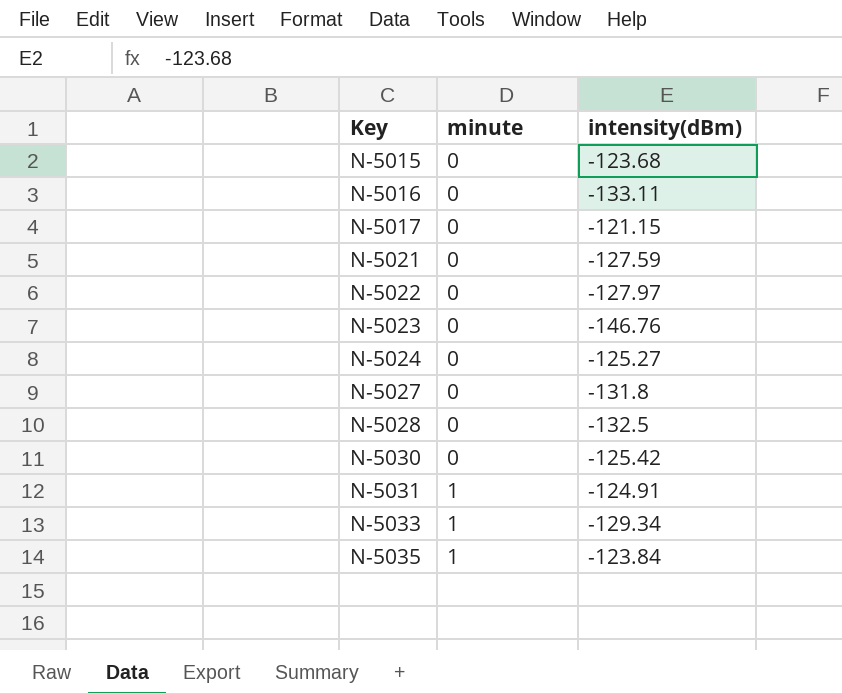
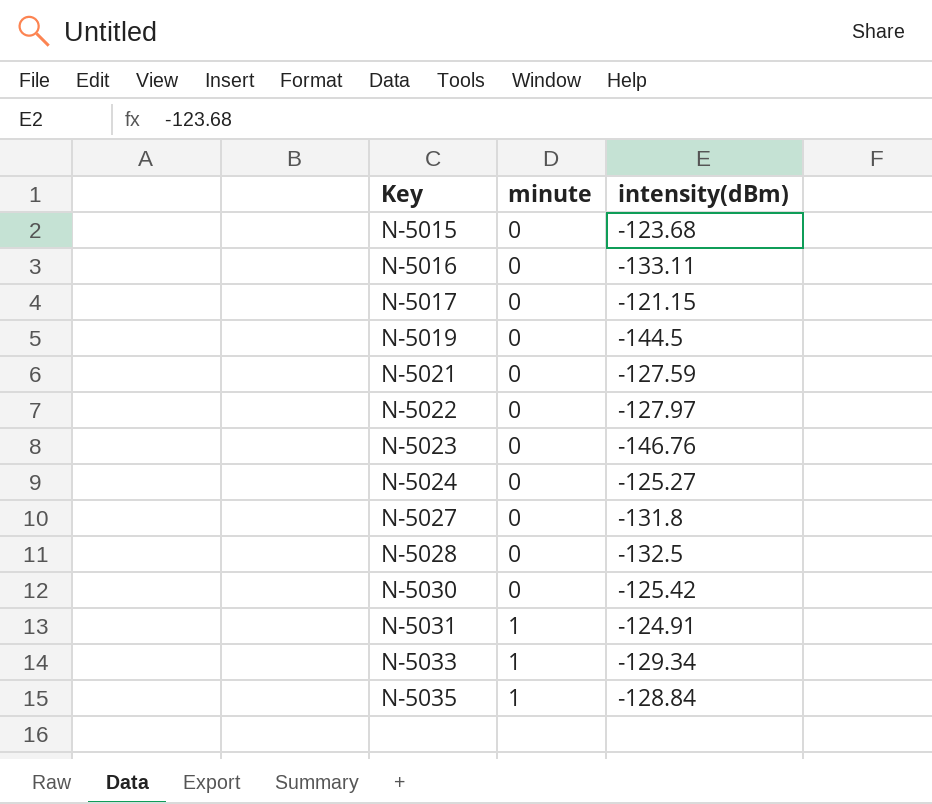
row N-5019: none -> 0 | -144.5
N-5035 | intensity(dBm): -123.84 -> -128.84

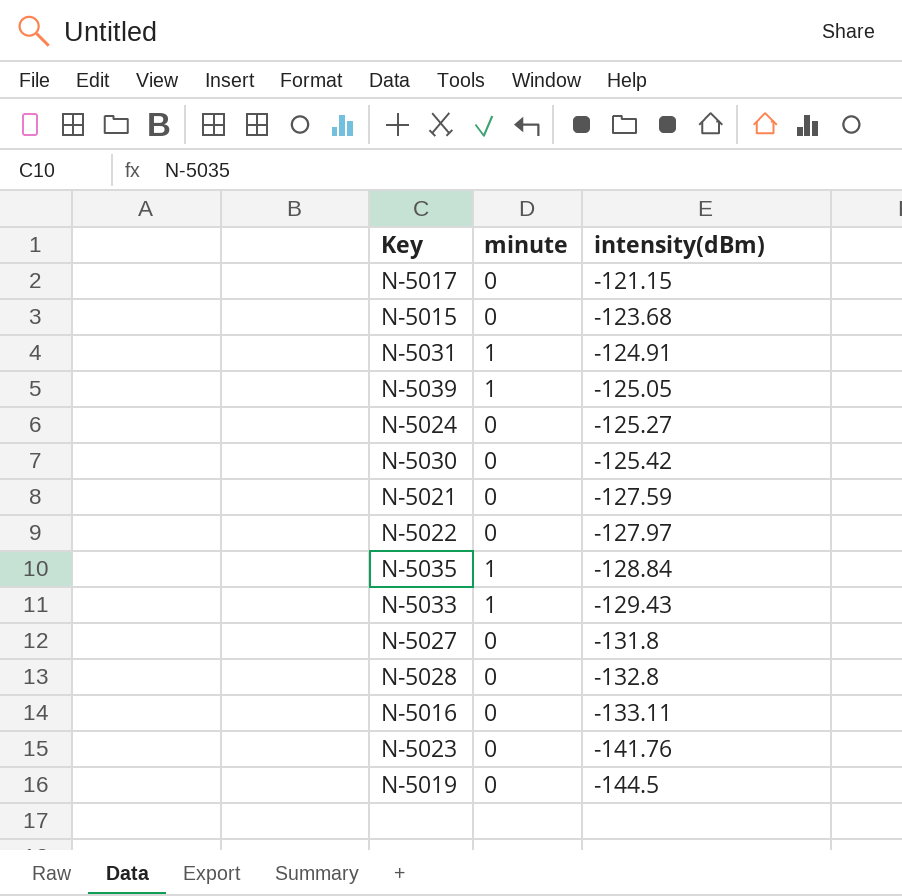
row order: Key ascending -> intensity(dBm) descending
row N-5039: none -> 1 | -125.05
N-5033 | intensity(dBm): -129.34 -> -129.43
N-5028 | intensity(dBm): -132.5 -> -132.8
N-5023 | intensity(dBm): -146.76 -> -141.76

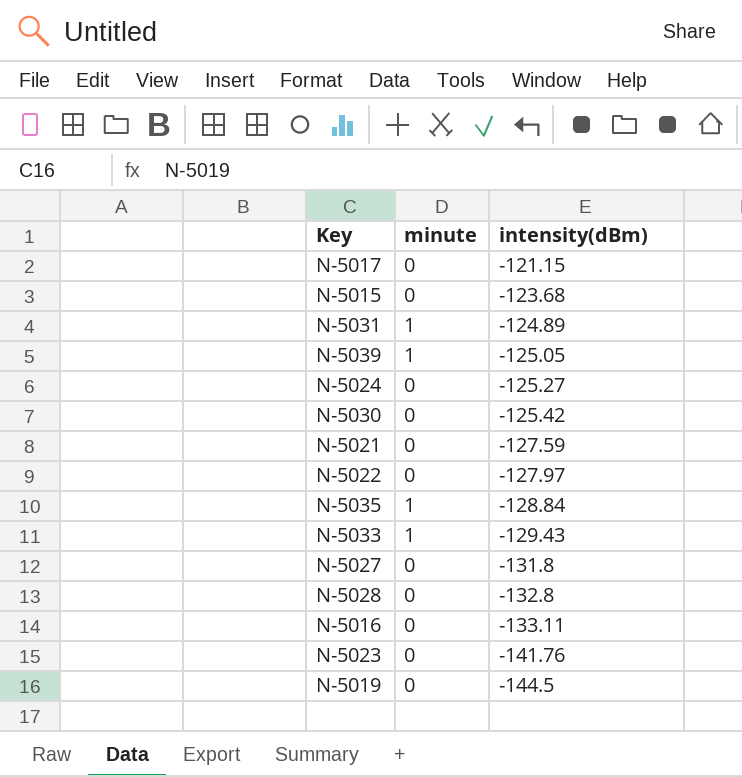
N-5031 | intensity(dBm): -124.91 -> -124.89

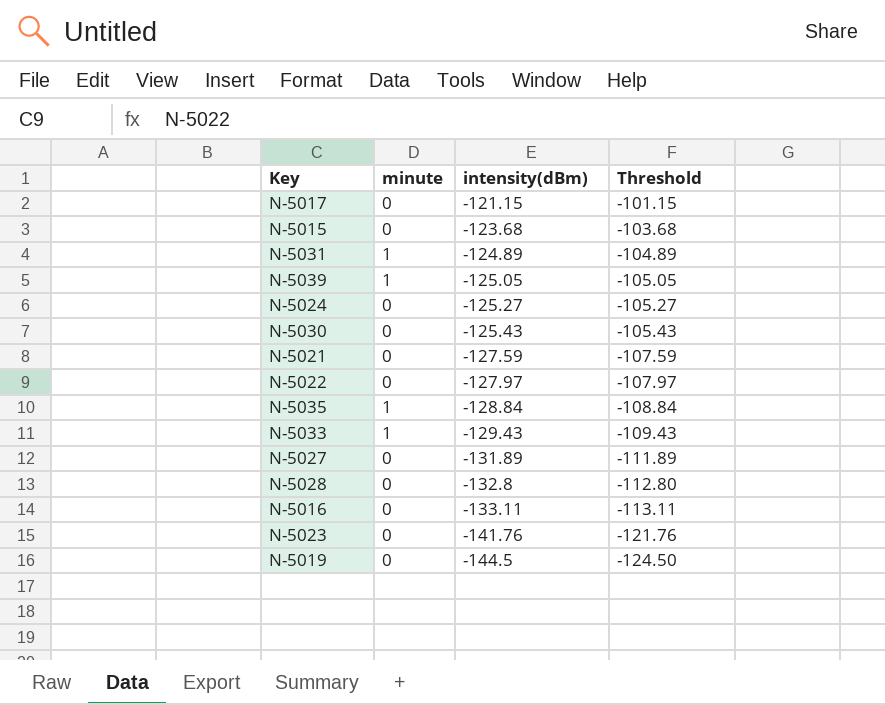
column Threshold | formula: none -> [intensity(dBm)] + 20
N-5030 | intensity(dBm): -125.42 -> -125.43
N-5027 | intensity(dBm): -131.8 -> -131.89

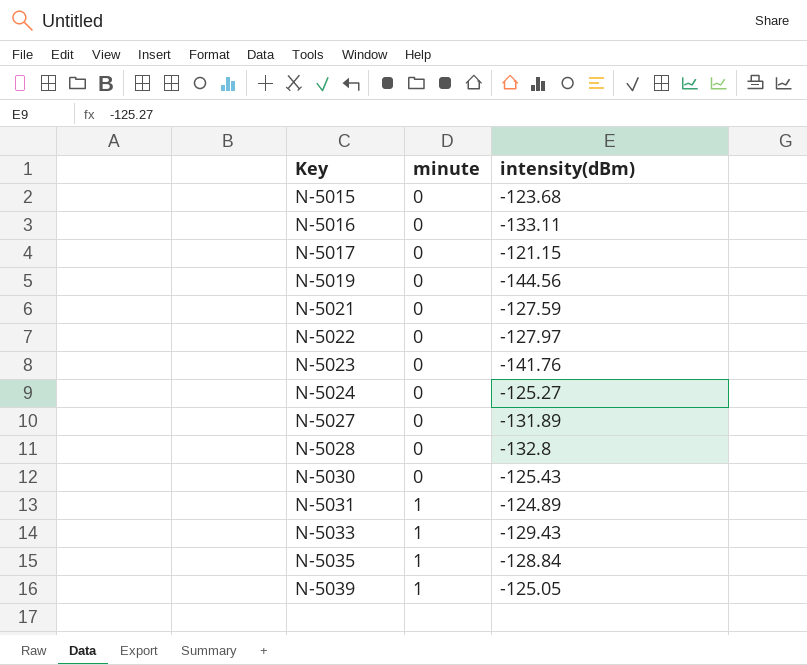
row order: intensity(dBm) descending -> Key ascending
column Threshold | formula: [intensity(dBm)] + 20 -> none
N-5019 | intensity(dBm): -144.5 -> -144.56

